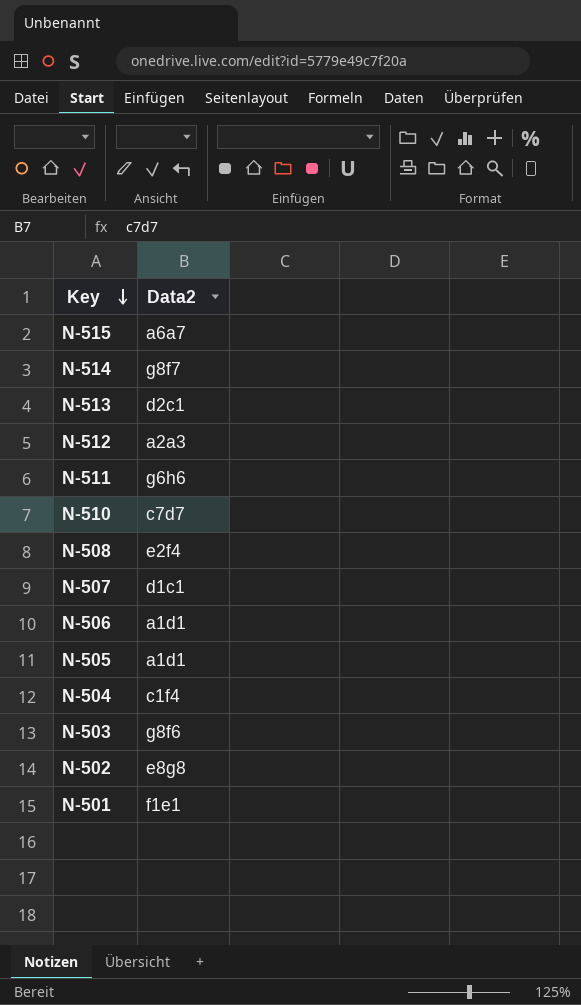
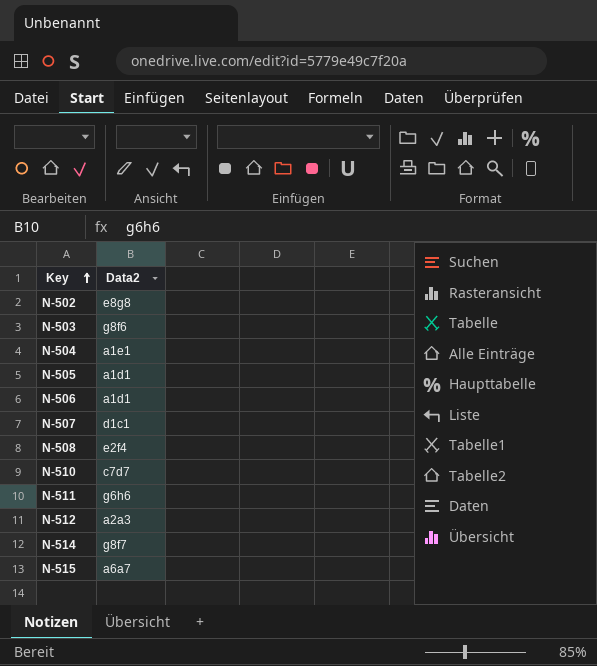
row order: Key descending -> Key ascending
row N-513: d2c1 -> none
row N-501: f1e1 -> none
N-504 | Data2: c1f4 -> a1e1

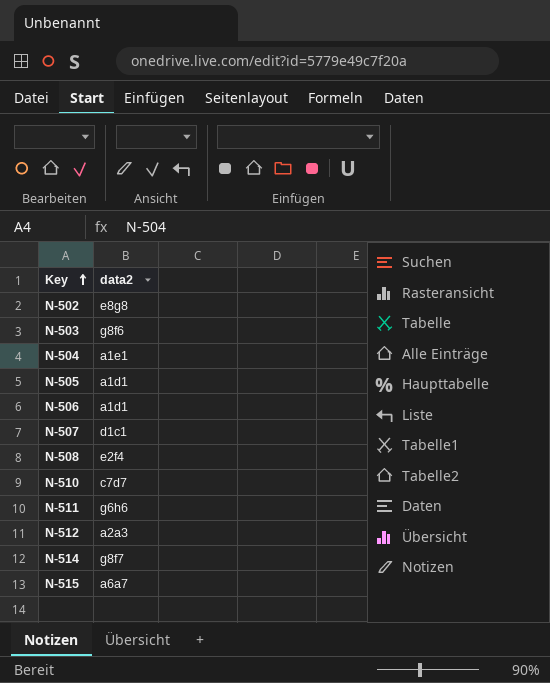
column name: Data2 -> data2

